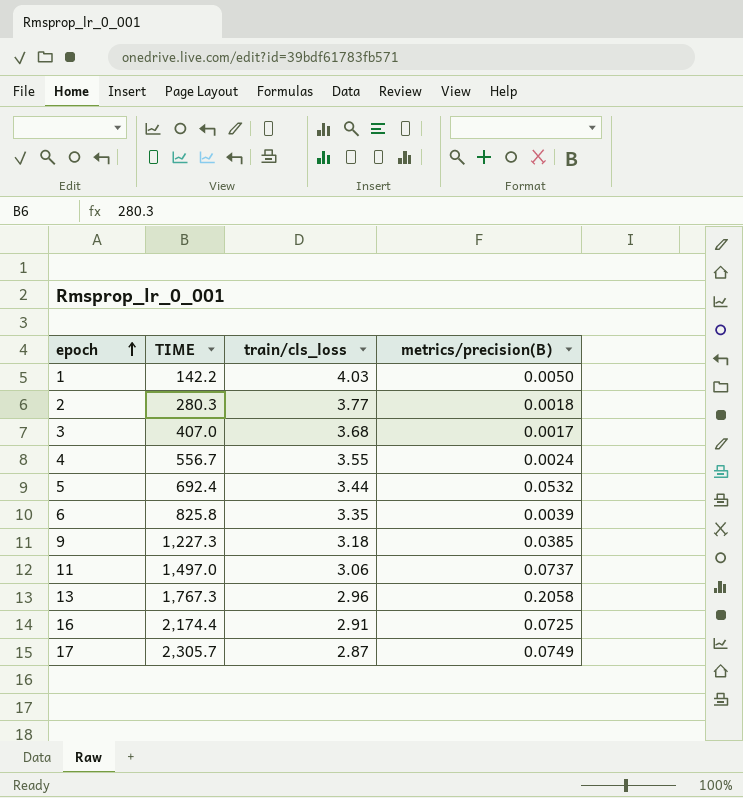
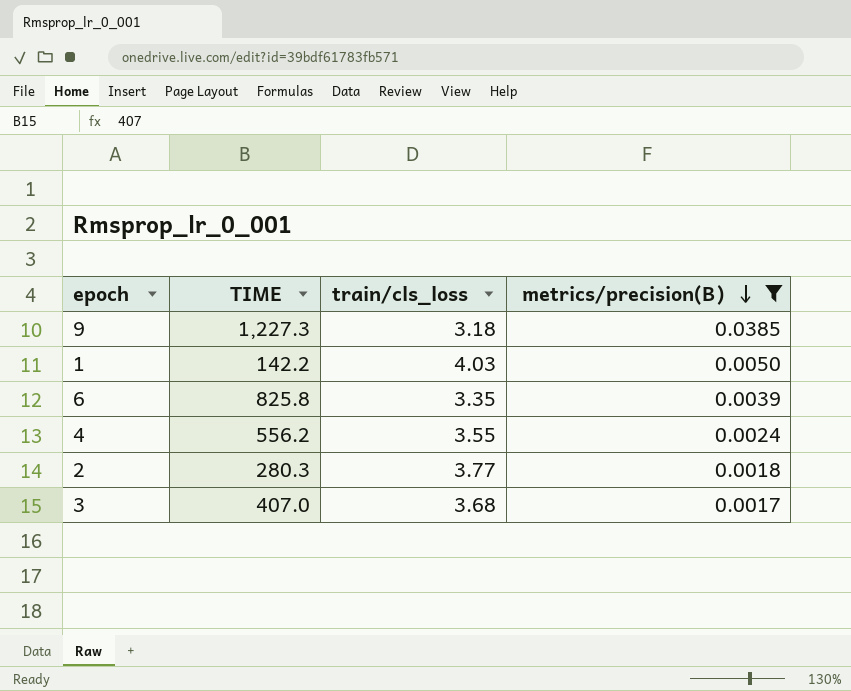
filter: none -> metrics/precision(B) <= 0.0385
row order: epoch ascending -> metrics/precision(B) descending
4 | TIME: 556.7 -> 556.2

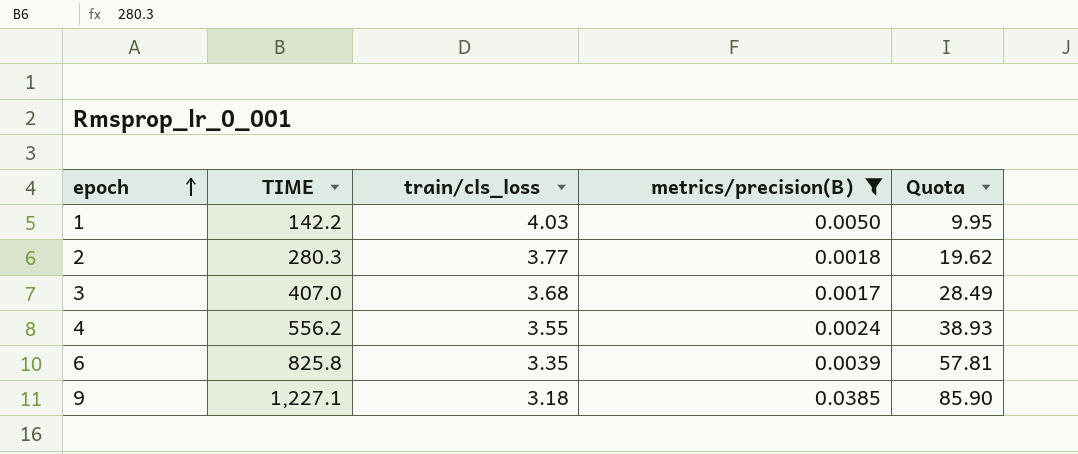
row order: metrics/precision(B) descending -> epoch ascending
column Quota | formula: none -> [TIME] * 0.07
9 | TIME: 1,227.3 -> 1,227.1

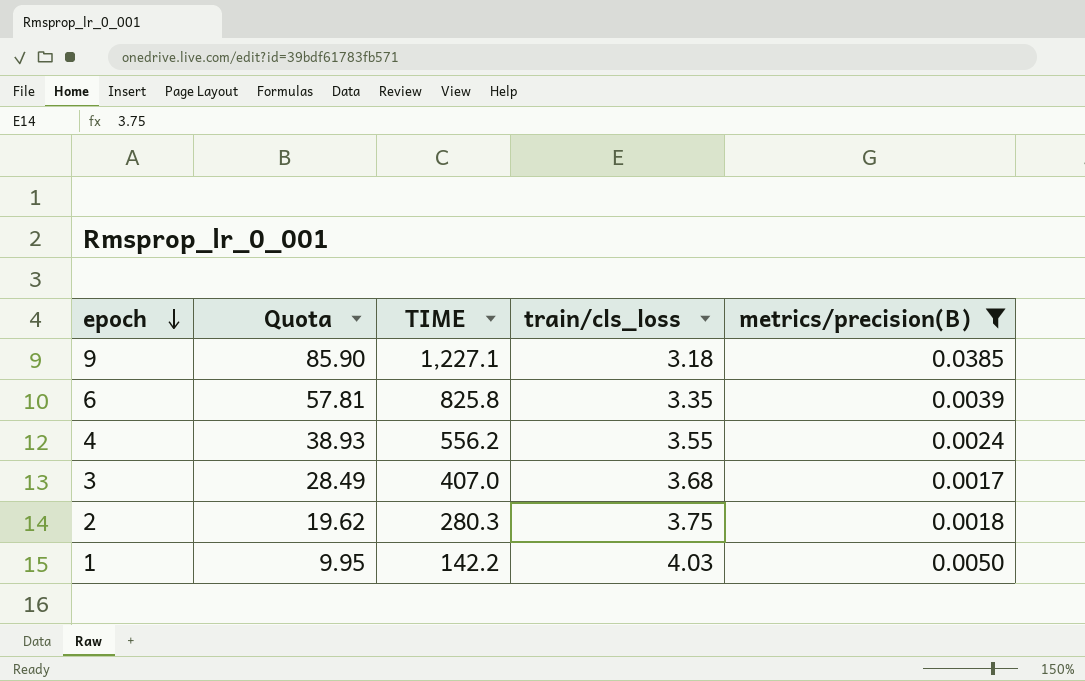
row order: epoch ascending -> epoch descending
column Quota | position: 5 -> 2
2 | train/cls_loss: 3.77 -> 3.75

